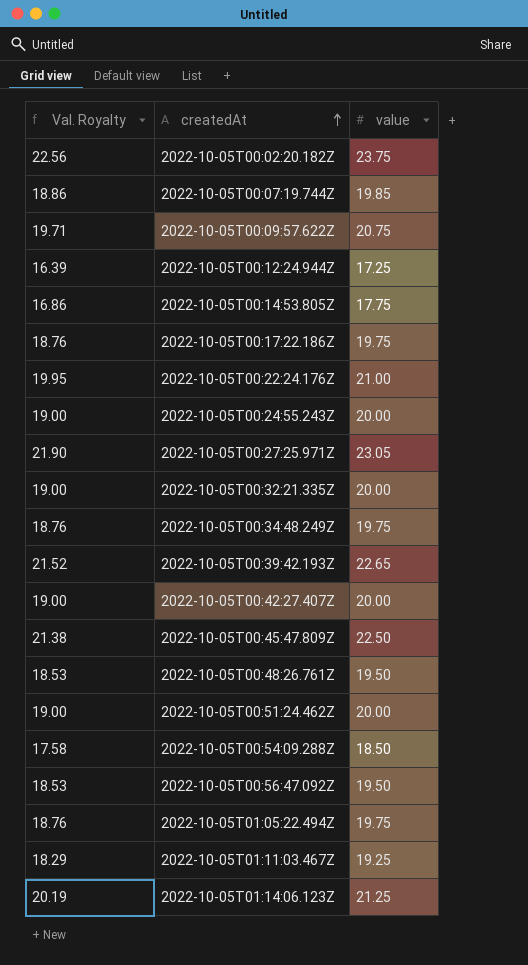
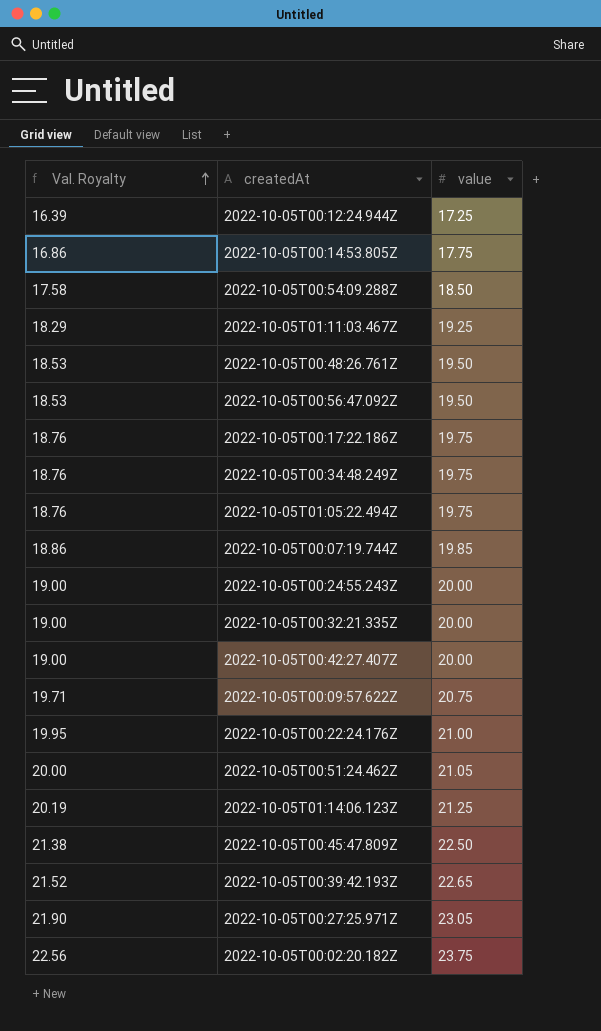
row order: createdAt ascending -> Val. Royalty ascending
2022-10-05T00:51:24.462Z | Val. Royalty: 19.00 -> 20.00
2022-10-05T00:51:24.462Z | value: 20.00 -> 21.05

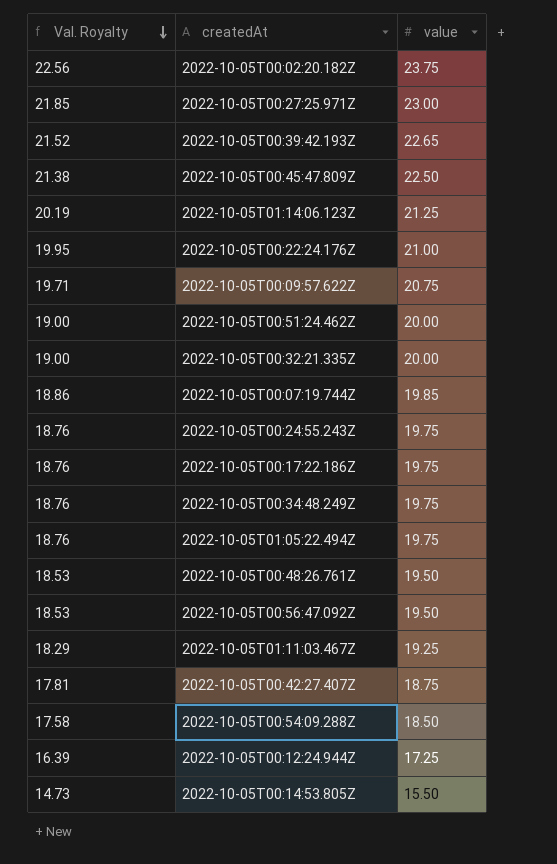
row order: Val. Royalty ascending -> Val. Royalty descending
2022-10-05T00:27:25.971Z | Val. Royalty: 21.90 -> 21.85
2022-10-05T00:27:25.971Z | value: 23.05 -> 23.00
2022-10-05T00:51:24.462Z | Val. Royalty: 20.00 -> 19.00
2022-10-05T00:51:24.462Z | value: 21.05 -> 20.00
2022-10-05T00:24:55.243Z | Val. Royalty: 19.00 -> 18.76
2022-10-05T00:24:55.243Z | value: 20.00 -> 19.75
2022-10-05T00:42:27.407Z | Val. Royalty: 19.00 -> 17.81
2022-10-05T00:42:27.407Z | value: 20.00 -> 18.75
2022-10-05T00:14:53.805Z | Val. Royalty: 16.86 -> 14.73
2022-10-05T00:14:53.805Z | value: 17.75 -> 15.50

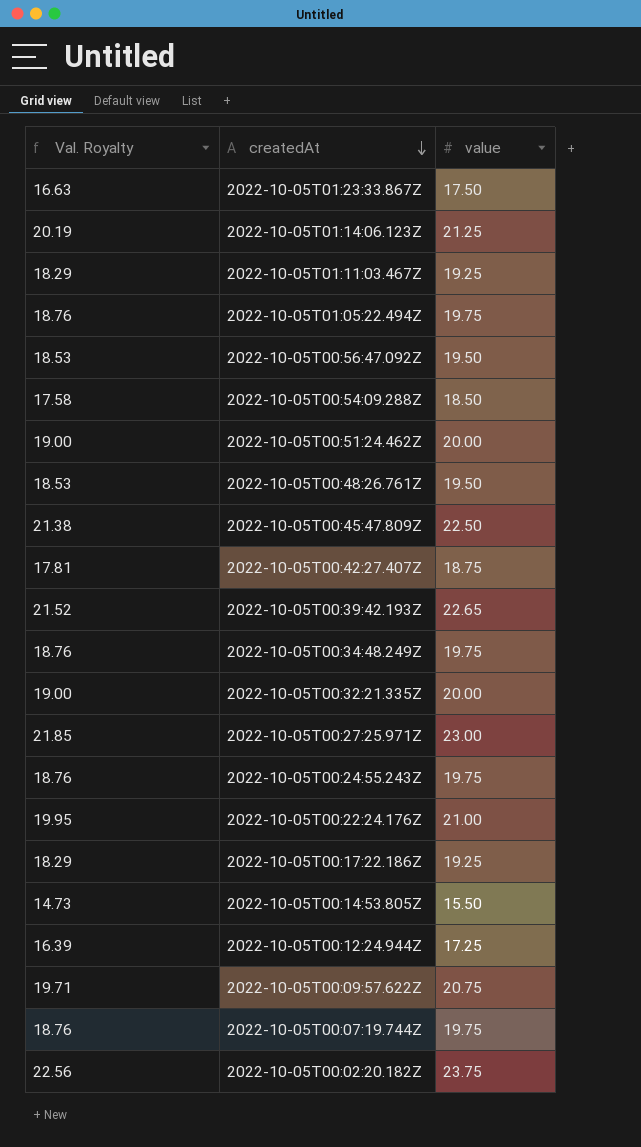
row order: Val. Royalty descending -> createdAt descending
row 2022-10-05T01:23:33.867Z: none -> 16.63 | 17.50
2022-10-05T00:17:22.186Z | Val. Royalty: 18.76 -> 18.29
2022-10-05T00:17:22.186Z | value: 19.75 -> 19.25
2022-10-05T00:07:19.744Z | Val. Royalty: 18.86 -> 18.76
2022-10-05T00:07:19.744Z | value: 19.85 -> 19.75

